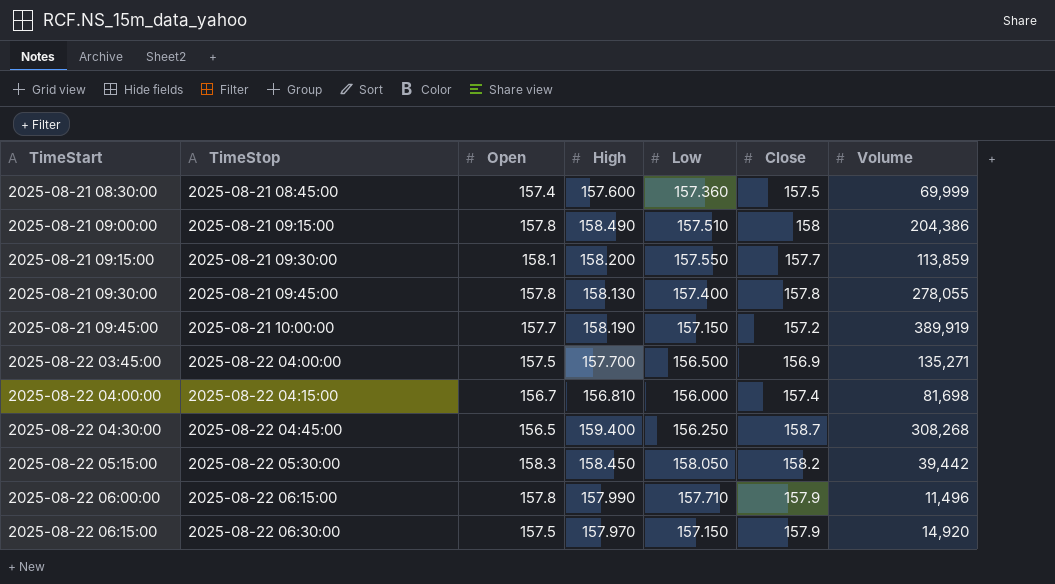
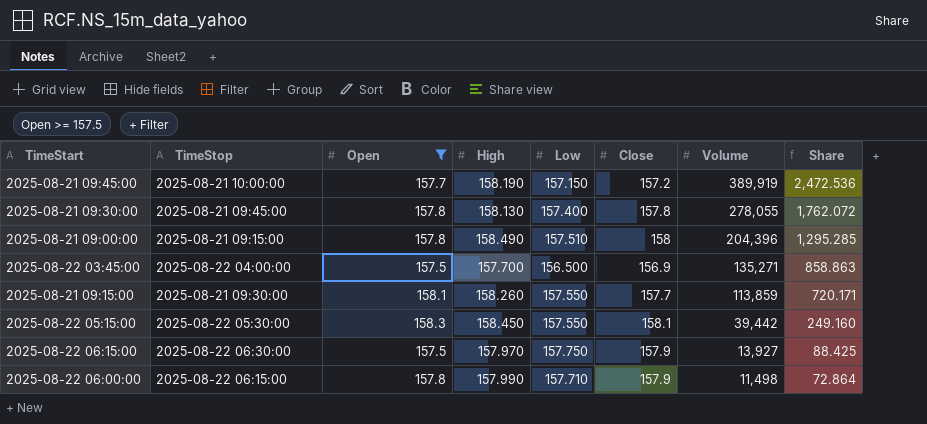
filter: none -> Open >= 157.5
row order: TimeStart ascending -> Volume descending
column Share | formula: none -> [Volume] / [Open]
2025-08-21 09:00:00 | Volume: 204,386 -> 204,396
2025-08-21 09:15:00 | High: 158.200 -> 158.260
2025-08-22 05:15:00 | Low: 158.050 -> 157.550
2025-08-22 05:15:00 | Close: 158.2 -> 158.1
2025-08-22 06:15:00 | Low: 157.150 -> 157.750
2025-08-22 06:15:00 | Volume: 14,920 -> 13,927
2025-08-22 06:00:00 | Volume: 11,496 -> 11,498

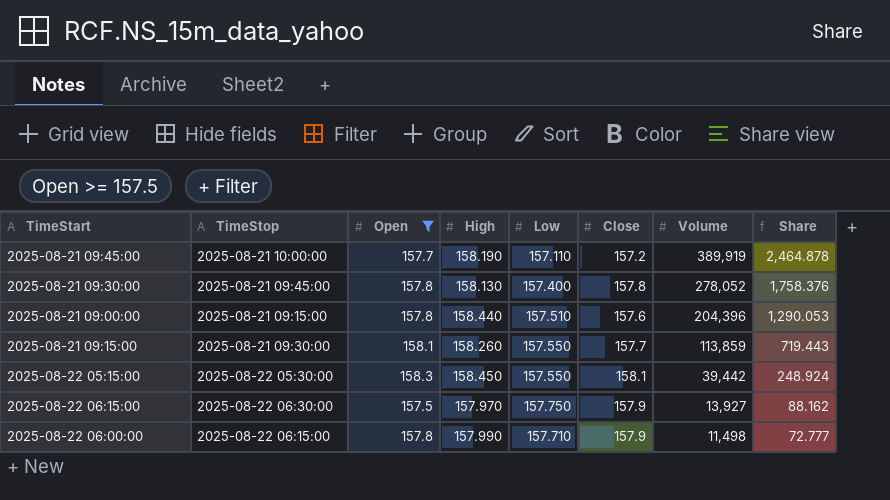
column Share | formula: [Volume] / [Open] -> [Volume] / [High]
row 2025-08-22 03:45:00: 2025-08-22 04:00:00 | 157.5 | 157.700 | 156.500 | 156.9 | 135,271 | 858.863 -> none
2025-08-21 09:45:00 | Low: 157.150 -> 157.110
2025-08-21 09:30:00 | Volume: 278,055 -> 278,052
2025-08-21 09:00:00 | High: 158.490 -> 158.440
2025-08-21 09:00:00 | Close: 158 -> 157.6

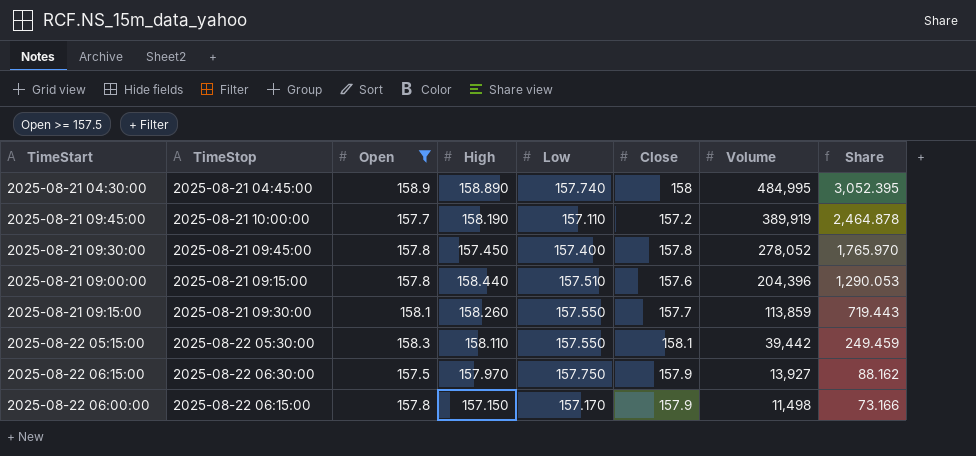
row 2025-08-21 04:30:00: none -> 2025-08-21 04:45:00 | 158.9 | 158.890 | 157.740 | 158 | 484,995 | 3,052.395
2025-08-21 09:30:00 | High: 158.130 -> 157.450
2025-08-21 09:30:00 | Share: 1,758.376 -> 1,765.970
2025-08-22 05:15:00 | High: 158.450 -> 158.110
2025-08-22 05:15:00 | Share: 248.924 -> 249.459
2025-08-22 06:00:00 | High: 157.990 -> 157.150
2025-08-22 06:00:00 | Low: 157.710 -> 157.170
2025-08-22 06:00:00 | Share: 72.777 -> 73.166

